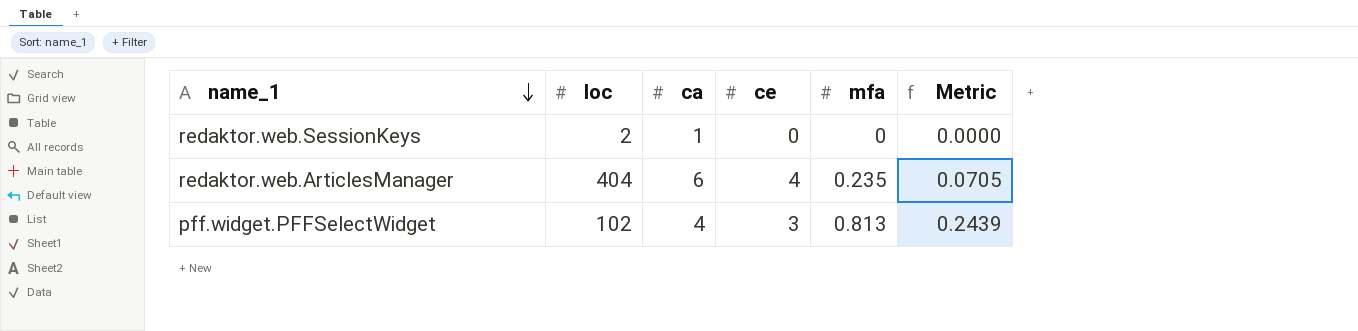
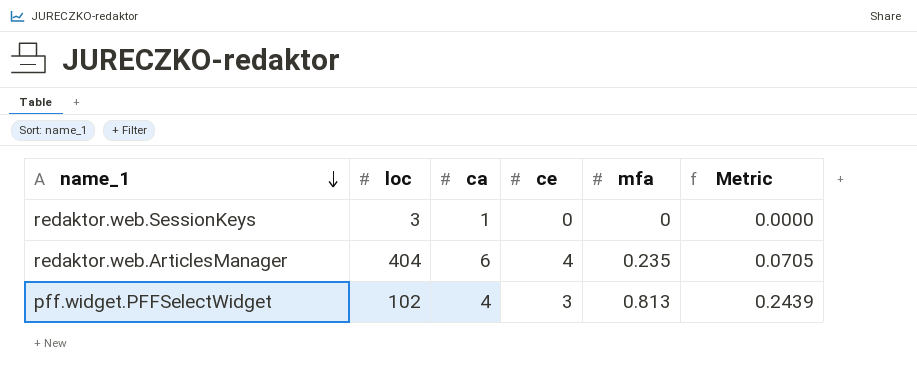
redaktor.web.SessionKeys | loc: 2 -> 3

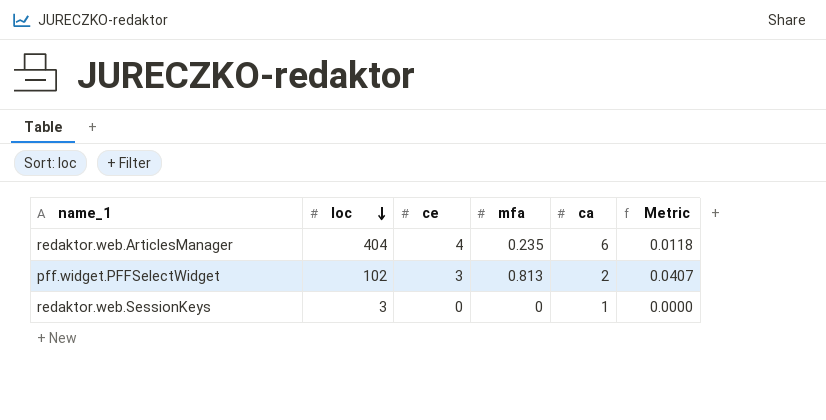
row order: name_1 descending -> loc descending
column ca | position: 3 -> 5
column Metric | formula: [mfa] * 0.3 -> [mfa] * 0.05
pff.widget.PFFSelectWidget | ca: 4 -> 2

